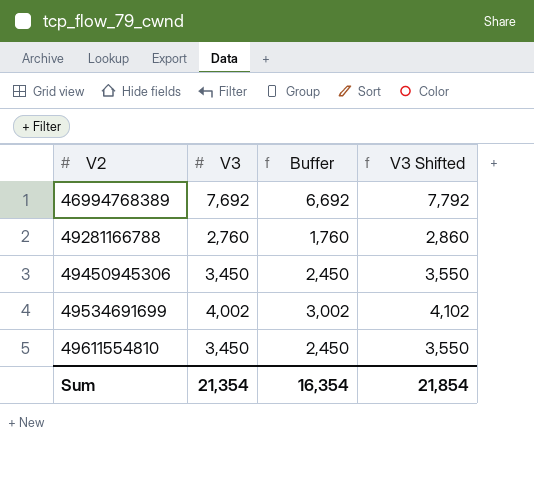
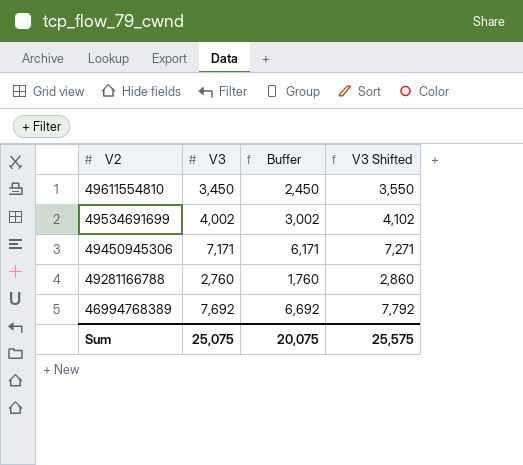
row order: V2 ascending -> V2 descending
49450945306 | V3: 3,450 -> 7,171
49450945306 | Buffer: 2,450 -> 6,171
49450945306 | V3 Shifted: 3,550 -> 7,271
Sum | V3: 21,354 -> 25,075
Sum | Buffer: 16,354 -> 20,075
Sum | V3 Shifted: 21,854 -> 25,575

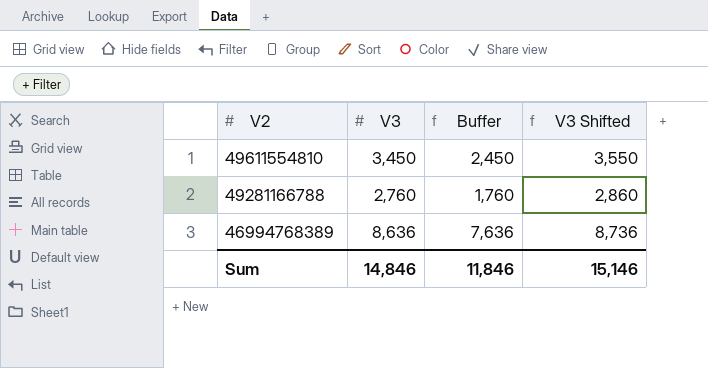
row 49534691699: 4,002 | 3,002 | 4,102 -> none
row 49450945306: 7,171 | 6,171 | 7,271 -> none
46994768389 | V3: 7,692 -> 8,636
46994768389 | Buffer: 6,692 -> 7,636
46994768389 | V3 Shifted: 7,792 -> 8,736
Sum | V3: 25,075 -> 14,846
Sum | Buffer: 20,075 -> 11,846
Sum | V3 Shifted: 25,575 -> 15,146

